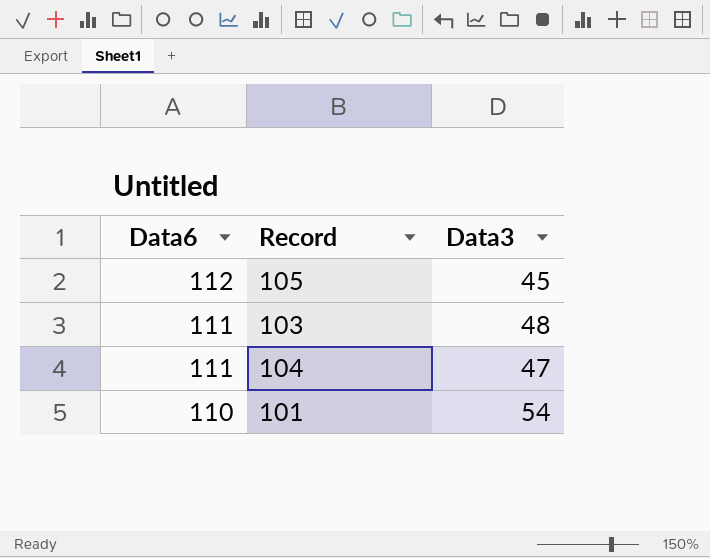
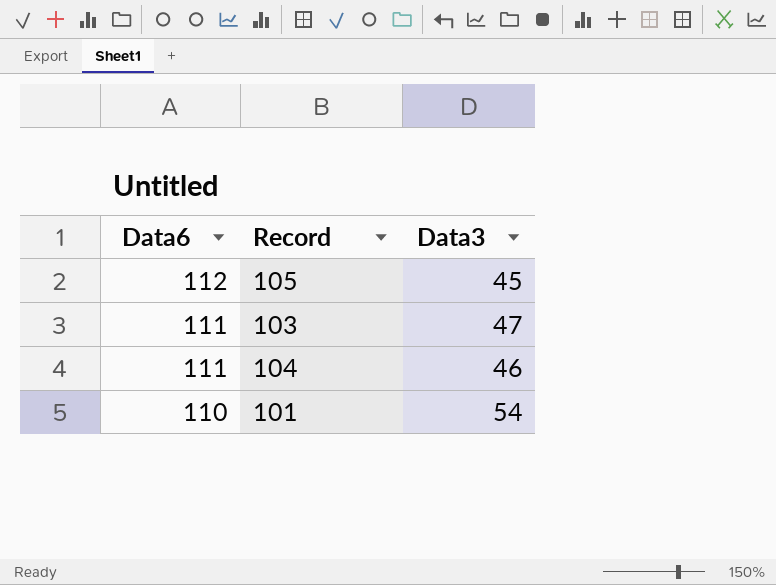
103 | Data3: 48 -> 47
104 | Data3: 47 -> 46

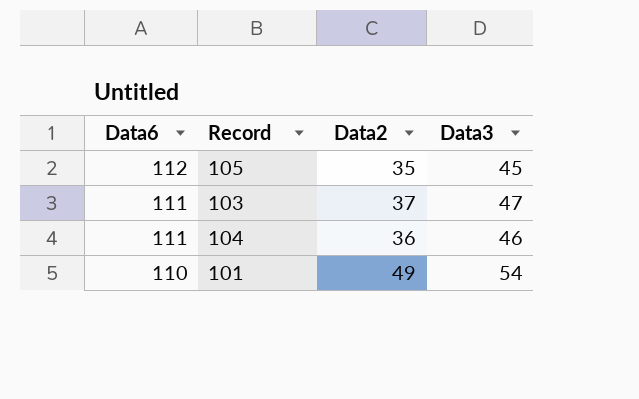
column Data2 | position: none -> 3

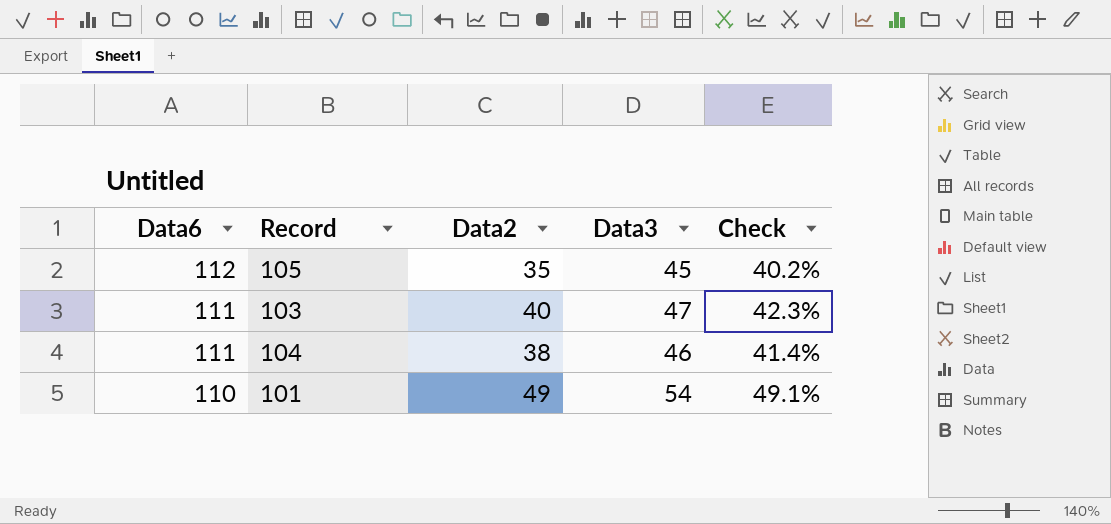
column Check | formula: none -> [Data3] / [Data6]
103 | Data2: 37 -> 40
104 | Data2: 36 -> 38

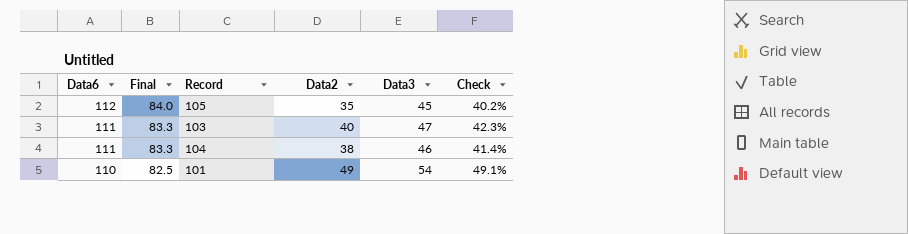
column Final | formula: none -> [Data6] * 0.75

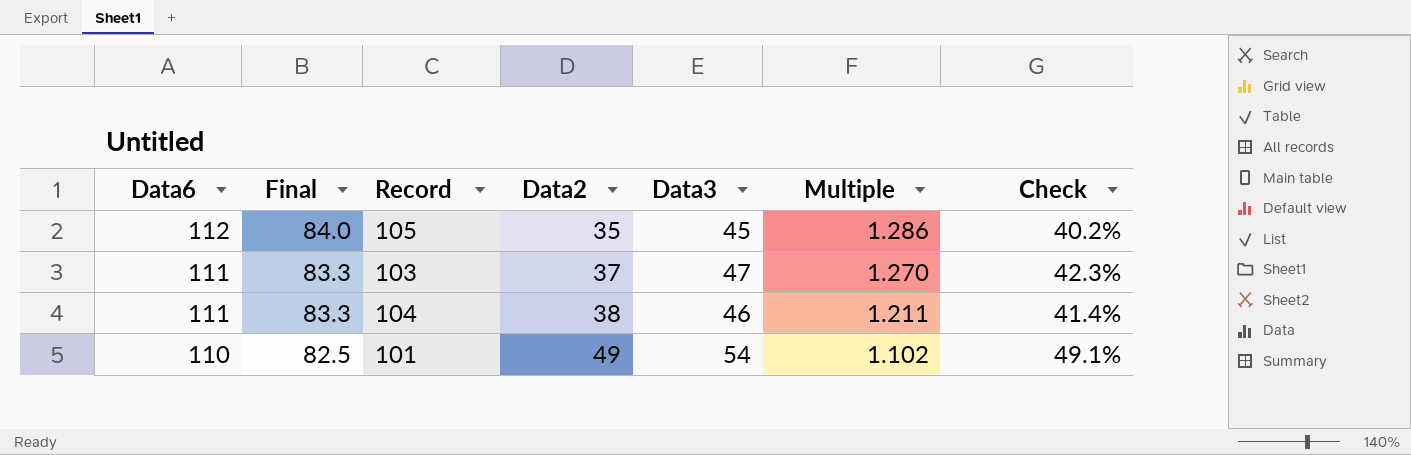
column Multiple | formula: none -> [Data3] / [Data2]
103 | Data2: 40 -> 37

